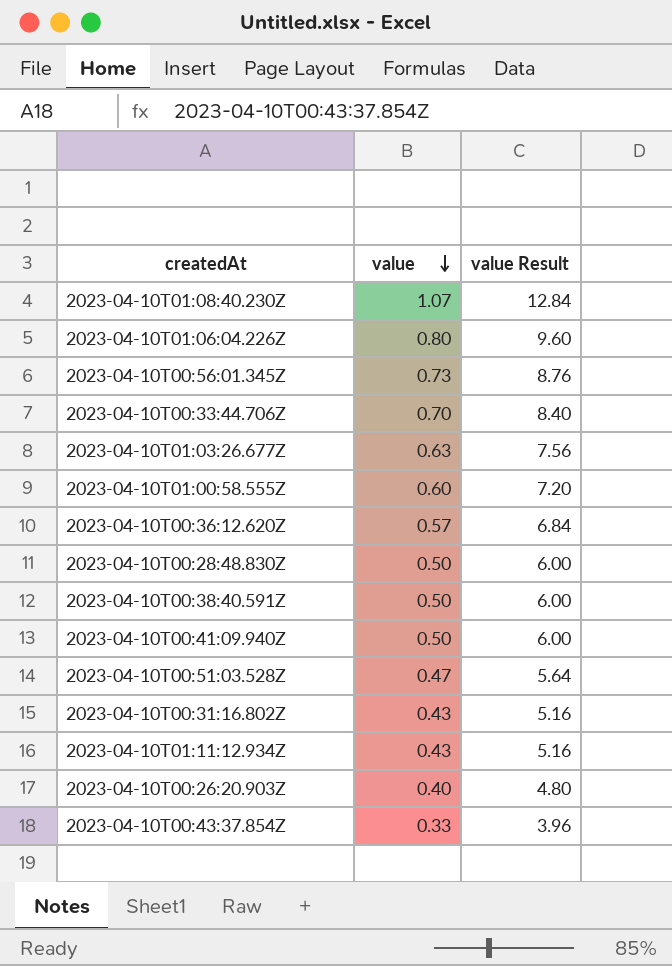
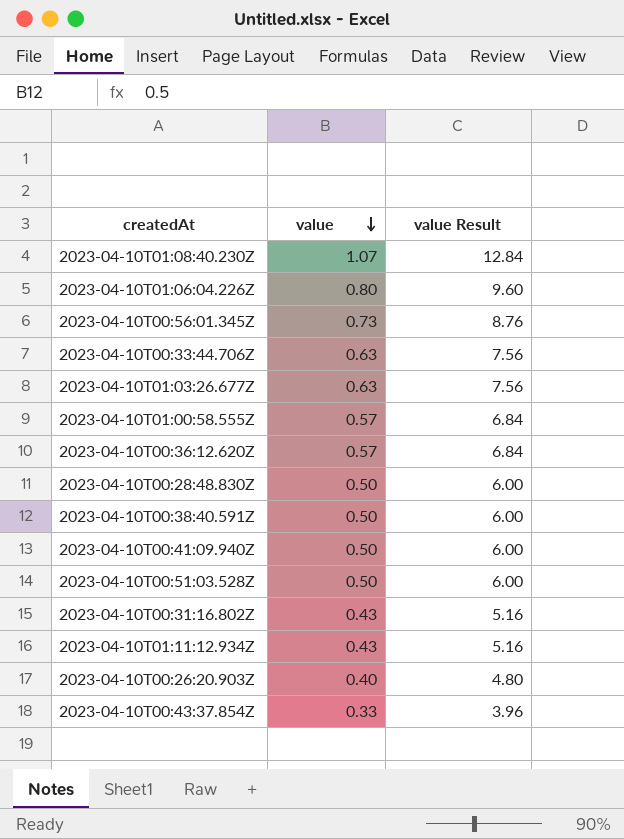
2023-04-10T00:33:44.706Z | value: 0.70 -> 0.63
2023-04-10T00:33:44.706Z | value Result: 8.40 -> 7.56
2023-04-10T01:00:58.555Z | value: 0.60 -> 0.57
2023-04-10T01:00:58.555Z | value Result: 7.20 -> 6.84
2023-04-10T00:51:03.528Z | value: 0.47 -> 0.50
2023-04-10T00:51:03.528Z | value Result: 5.64 -> 6.00

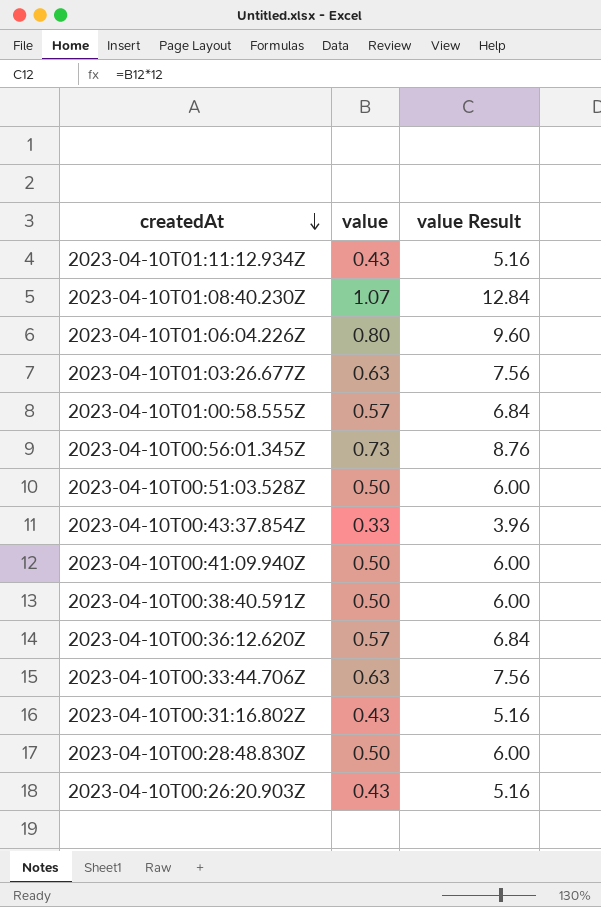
row order: value descending -> createdAt descending
2023-04-10T00:26:20.903Z | value: 0.40 -> 0.43
2023-04-10T00:26:20.903Z | value Result: 4.80 -> 5.16

